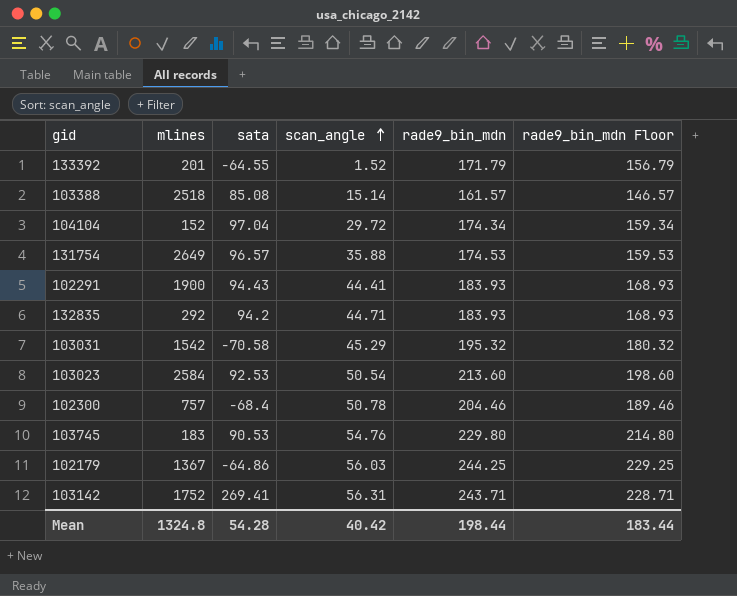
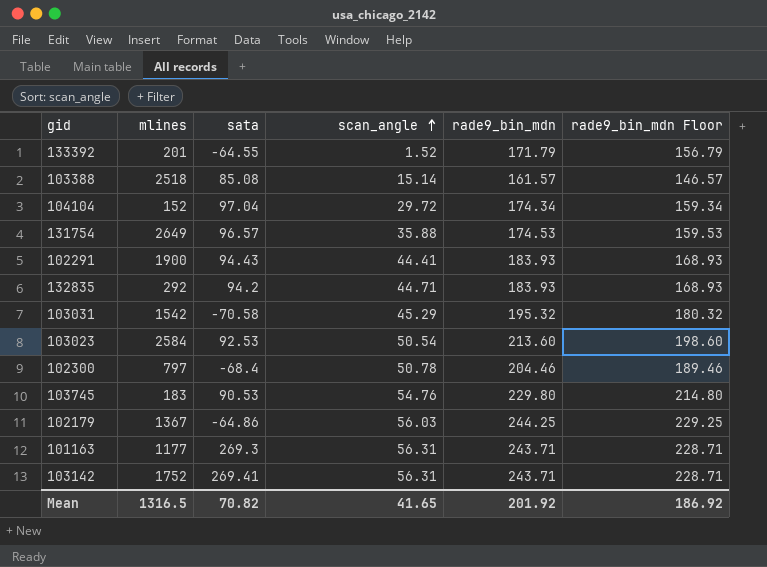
102300 | mlines: 757 -> 797
row 101163: none -> 1177 | 269.3 | 56.31 | 243.71 | 228.71
Mean | mlines: 1324.8 -> 1316.5
Mean | sata: 54.28 -> 70.82
Mean | scan_angle: 40.42 -> 41.65
Mean | rade9_bin_mdn: 198.44 -> 201.92
Mean | rade9_bin_mdn Floor: 183.44 -> 186.92

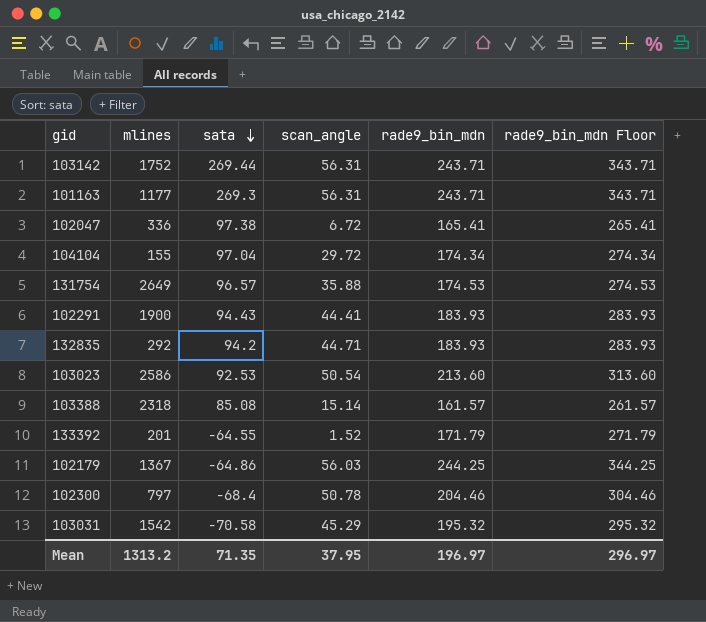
row order: scan_angle ascending -> sata descending
column rade9_bin_mdn Floor | formula: [rade9_bin_mdn] - 15 -> [rade9_bin_mdn] + 100
row 103745: 183 | 90.53 | 54.76 | 229.80 | 214.80 -> none
103142 | sata: 269.41 -> 269.44
row 102047: none -> 336 | 97.38 | 6.72 | 165.41 | 265.41
104104 | mlines: 152 -> 155
103023 | mlines: 2584 -> 2586
103388 | mlines: 2518 -> 2318
Mean | mlines: 1316.5 -> 1313.2
Mean | sata: 70.82 -> 71.35
Mean | scan_angle: 41.65 -> 37.95
Mean | rade9_bin_mdn: 201.92 -> 196.97
Mean | rade9_bin_mdn Floor: 186.92 -> 296.97

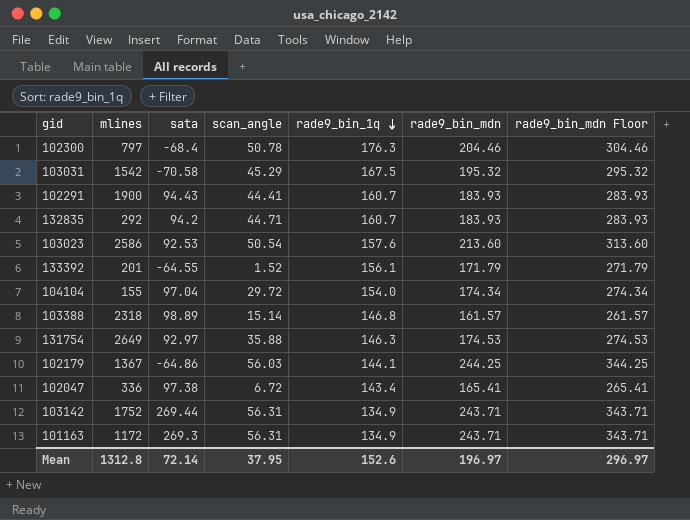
row order: sata descending -> rade9_bin_1q descending
column rade9_bin_1q | position: none -> 5
103388 | sata: 85.08 -> 98.89
131754 | sata: 96.57 -> 92.97
101163 | mlines: 1177 -> 1172
Mean | mlines: 1313.2 -> 1312.8
Mean | sata: 71.35 -> 72.14

